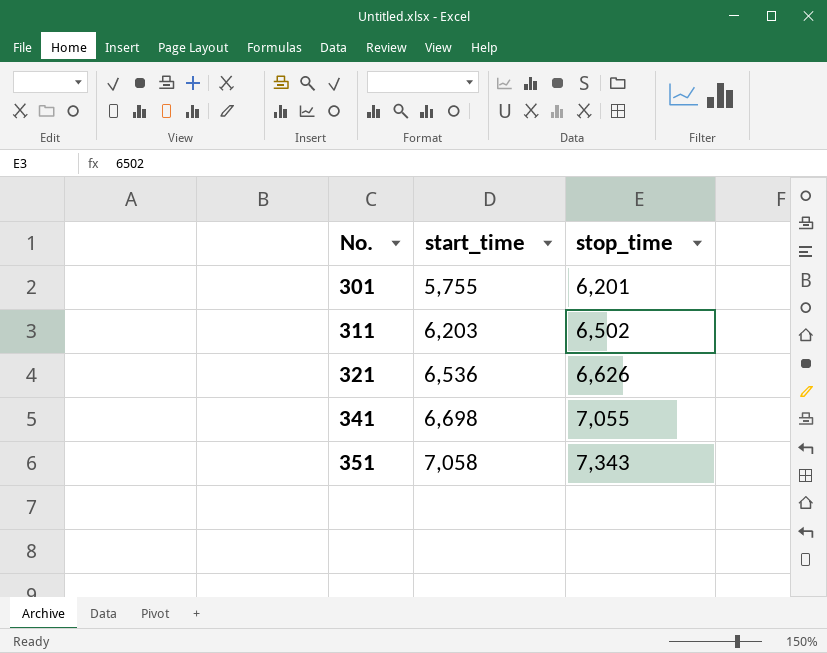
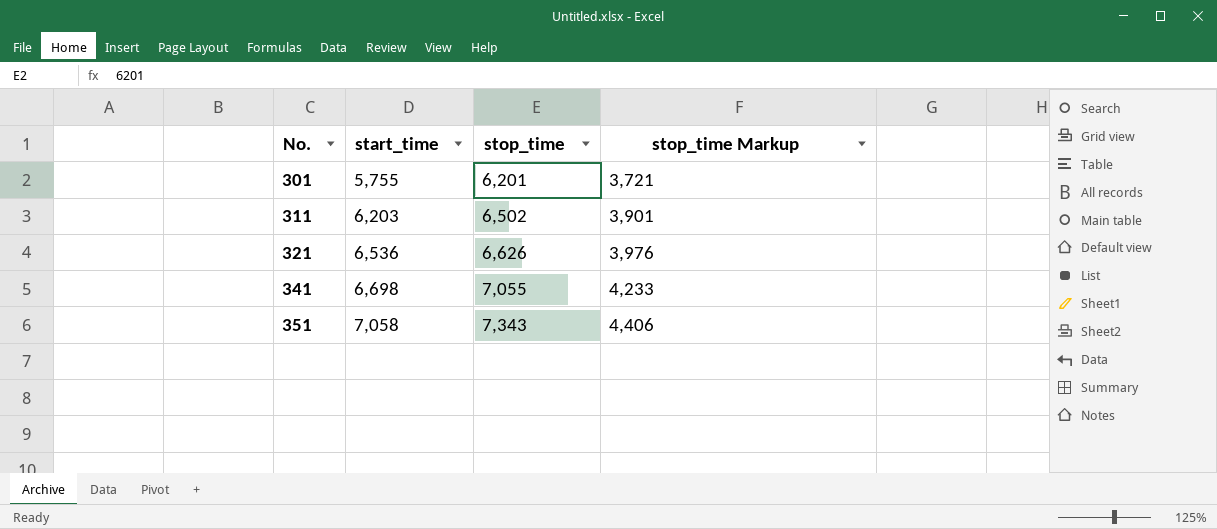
column stop_time Markup | formula: none -> [stop_time] * 0.6

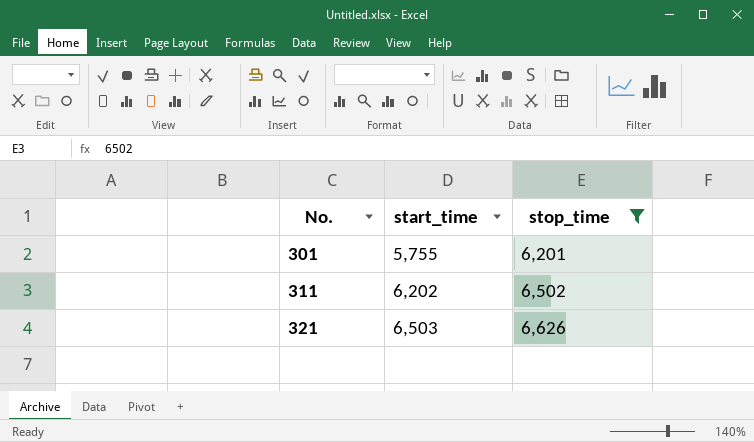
filter: none -> stop_time <= 6,626
column stop_time Markup | formula: [stop_time] * 0.6 -> none
311 | start_time: 6,203 -> 6,202
321 | start_time: 6,536 -> 6,503

